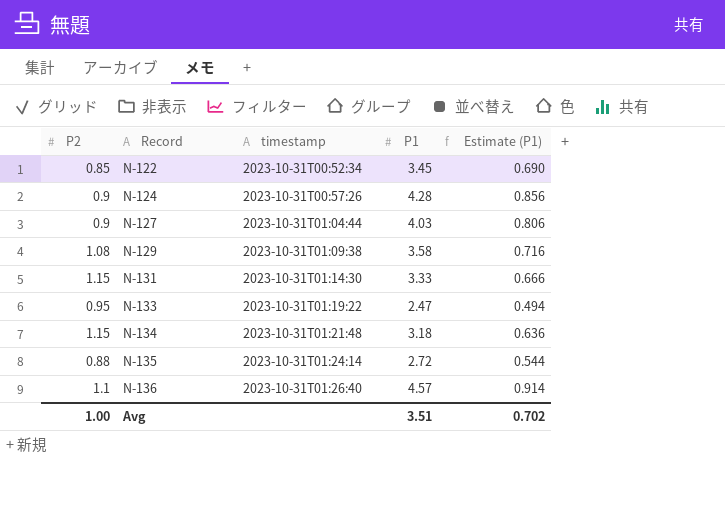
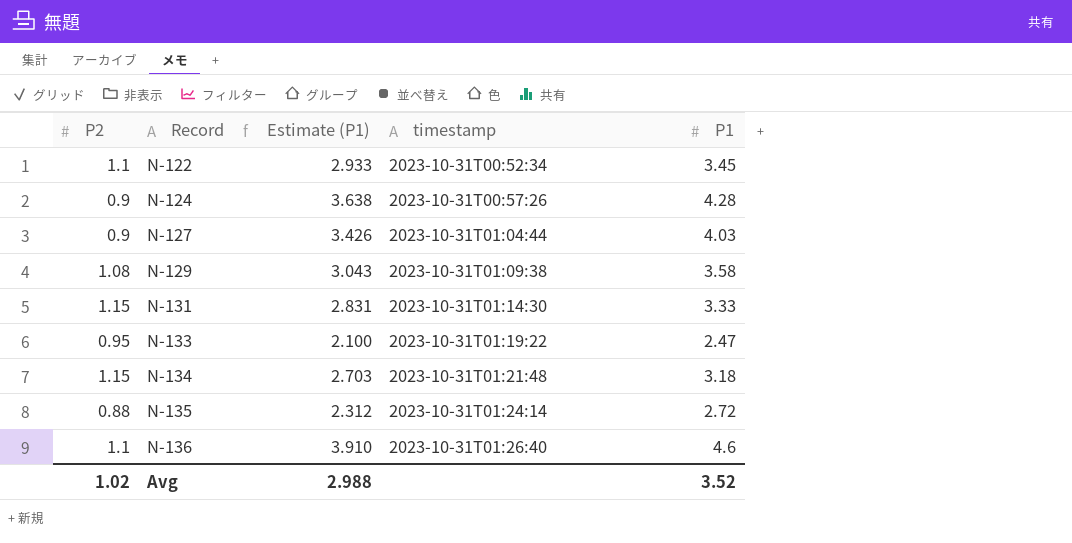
column Estimate (P1) | formula: [P1] * 0.2 -> [P1] * 0.85
column Estimate (P1) | position: 5 -> 3
N-122 | P2: 0.85 -> 1.1
N-136 | P1: 4.57 -> 4.6
Avg | P2: 1.00 -> 1.02
Avg | Estimate (P1): 0.702 -> 2.988
Avg | P1: 3.51 -> 3.52

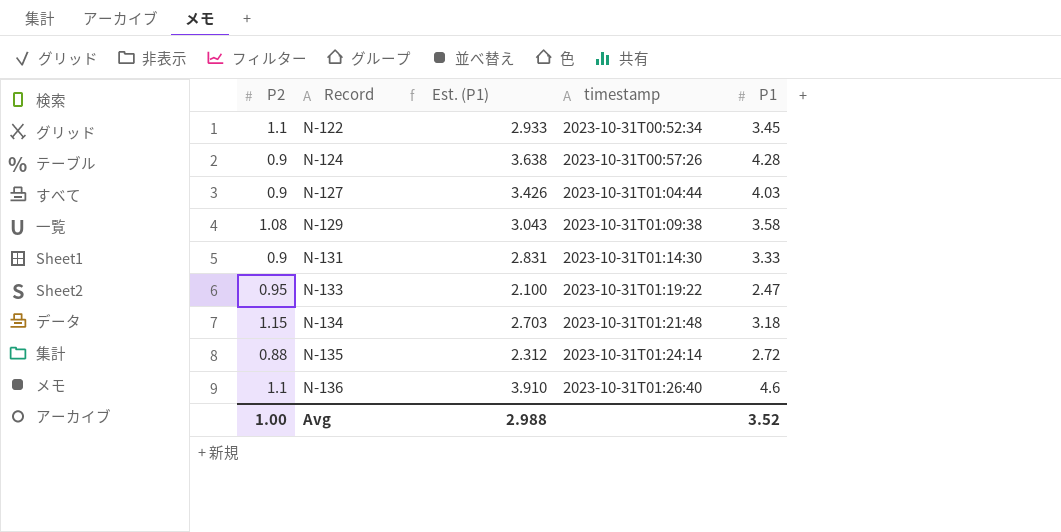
column name: Estimate (P1) -> Est. (P1)
N-131 | P2: 1.15 -> 0.9
Avg | P2: 1.02 -> 1.00

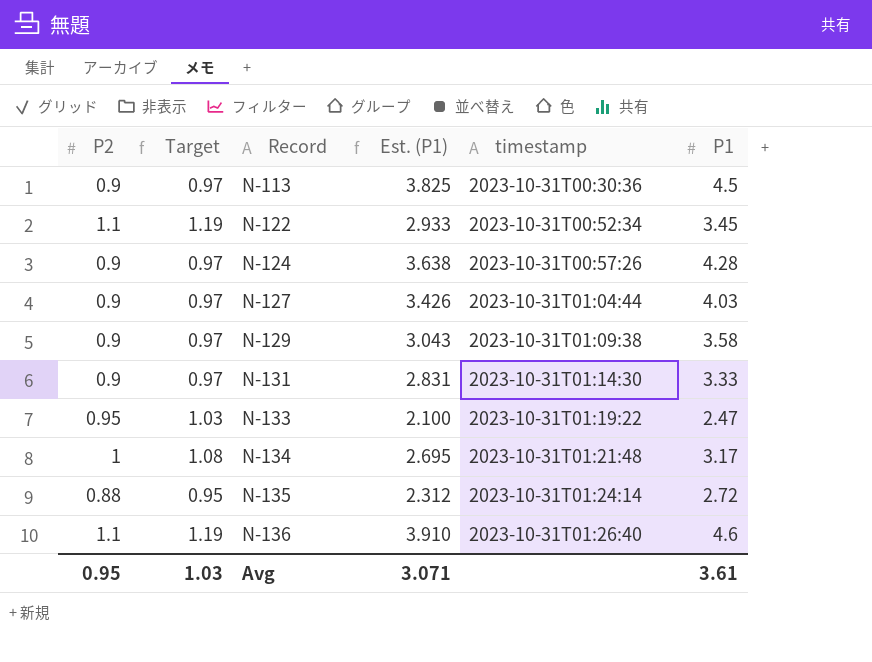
column Target | formula: none -> [P2] * 1.08
row N-113: none -> 0.9 | 0.97 | 3.825 | 2023-10-31T00:30:36 | 4.5
N-129 | P2: 1.08 -> 0.9
N-134 | P2: 1.15 -> 1
N-134 | Est. (P1): 2.703 -> 2.695
N-134 | P1: 3.18 -> 3.17
Avg | P2: 1.00 -> 0.95
Avg | Est. (P1): 2.988 -> 3.071
Avg | P1: 3.52 -> 3.61

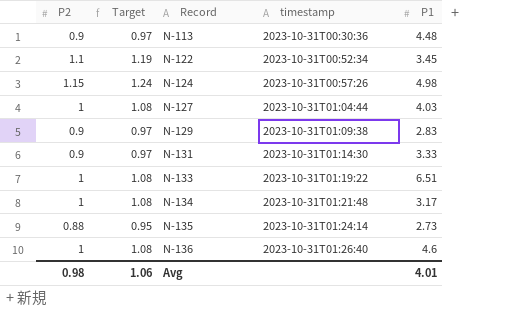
column Est. (P1) | formula: [P1] * 0.85 -> none
N-113 | P1: 4.5 -> 4.48
N-124 | P2: 0.9 -> 1.15
N-124 | Target: 0.97 -> 1.24
N-124 | P1: 4.28 -> 4.98
N-127 | P2: 0.9 -> 1
N-127 | Target: 0.97 -> 1.08
N-129 | P1: 3.58 -> 2.83
N-133 | P2: 0.95 -> 1
N-133 | Target: 1.03 -> 1.08
N-133 | P1: 2.47 -> 6.51
N-135 | P1: 2.72 -> 2.73
N-136 | P2: 1.1 -> 1
N-136 | Target: 1.19 -> 1.08
Avg | P2: 0.95 -> 0.98
Avg | Target: 1.03 -> 1.06
Avg | P1: 3.61 -> 4.01

